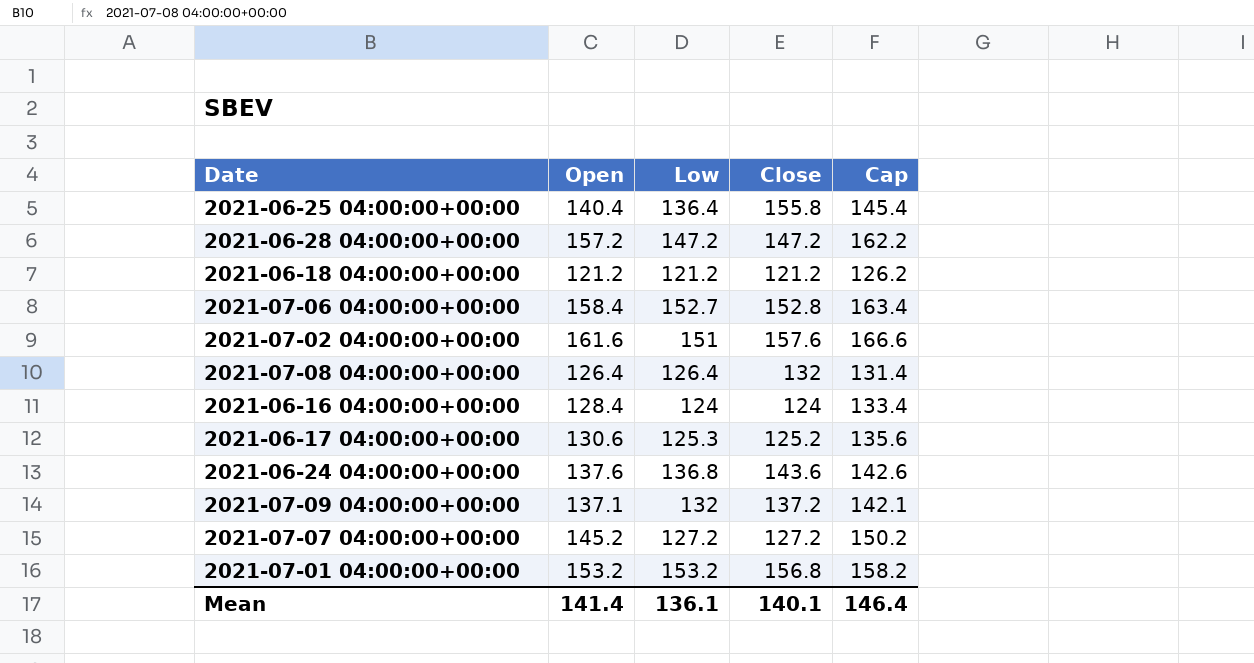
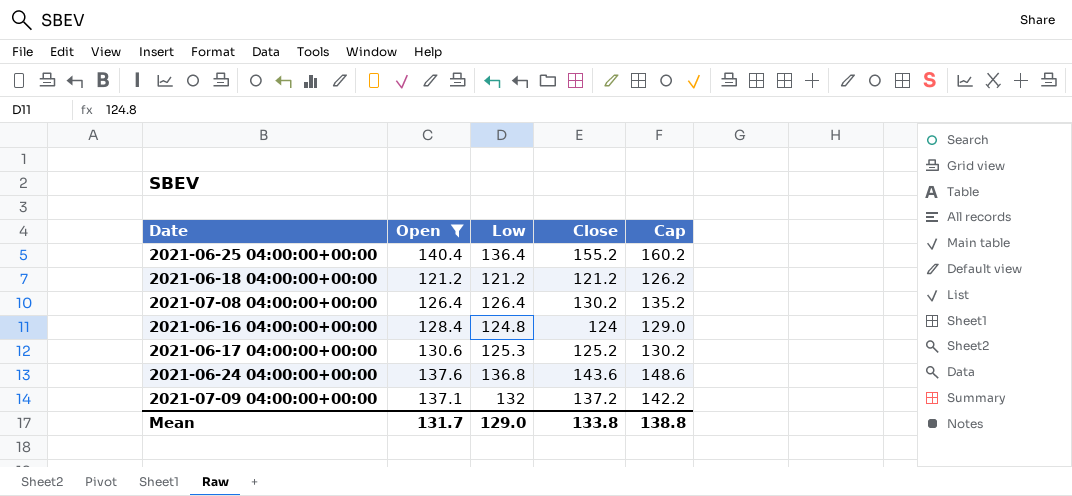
filter: none -> Open <= 140.4
column Cap | formula: [Open] + 5 -> [Close] + 5
2021-06-25 04:00:00+00:00 | Close: 155.8 -> 155.2
2021-07-08 04:00:00+00:00 | Close: 132 -> 130.2
2021-06-16 04:00:00+00:00 | Low: 124 -> 124.8
Mean | Open: 141.4 -> 131.7
Mean | Low: 136.1 -> 129.0
Mean | Close: 140.1 -> 133.8
Mean | Cap: 146.4 -> 138.8

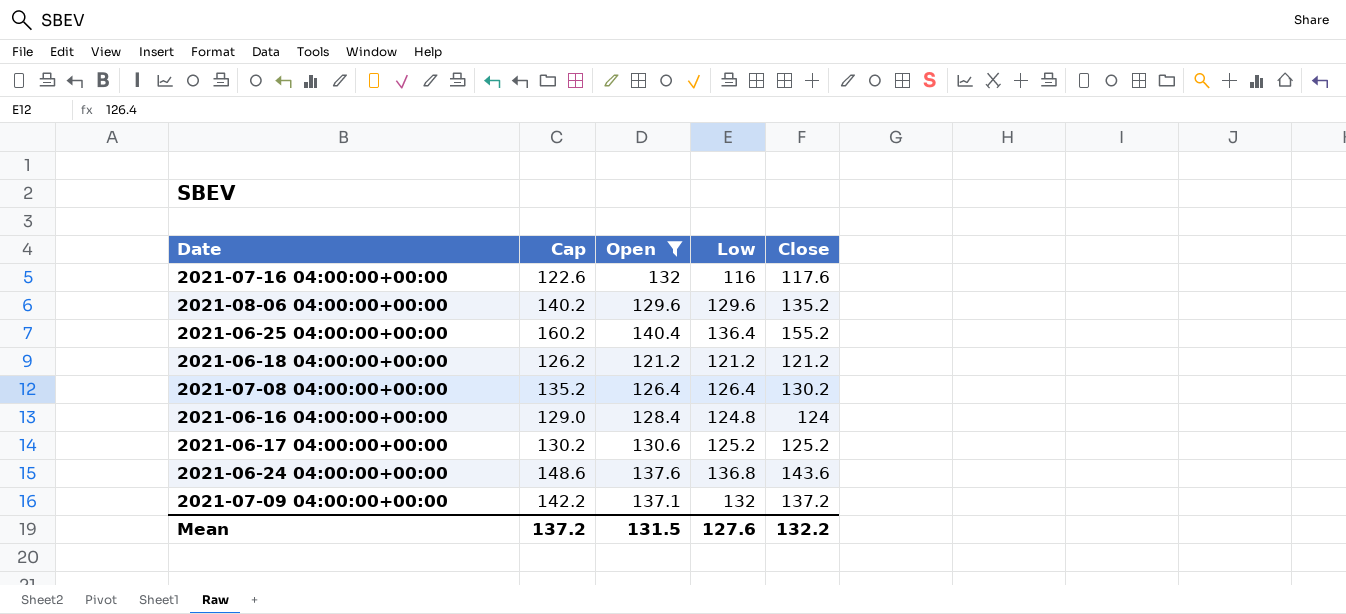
column Cap | position: 5 -> 2
row 2021-07-16 04:00:00+00:00: none -> 122.6 | 132 | 116 | 117.6
row 2021-08-06 04:00:00+00:00: none -> 140.2 | 129.6 | 129.6 | 135.2
2021-06-17 04:00:00+00:00 | Low: 125.3 -> 125.2
Mean | Cap: 138.8 -> 137.2
Mean | Open: 131.7 -> 131.5
Mean | Low: 129.0 -> 127.6
Mean | Close: 133.8 -> 132.2

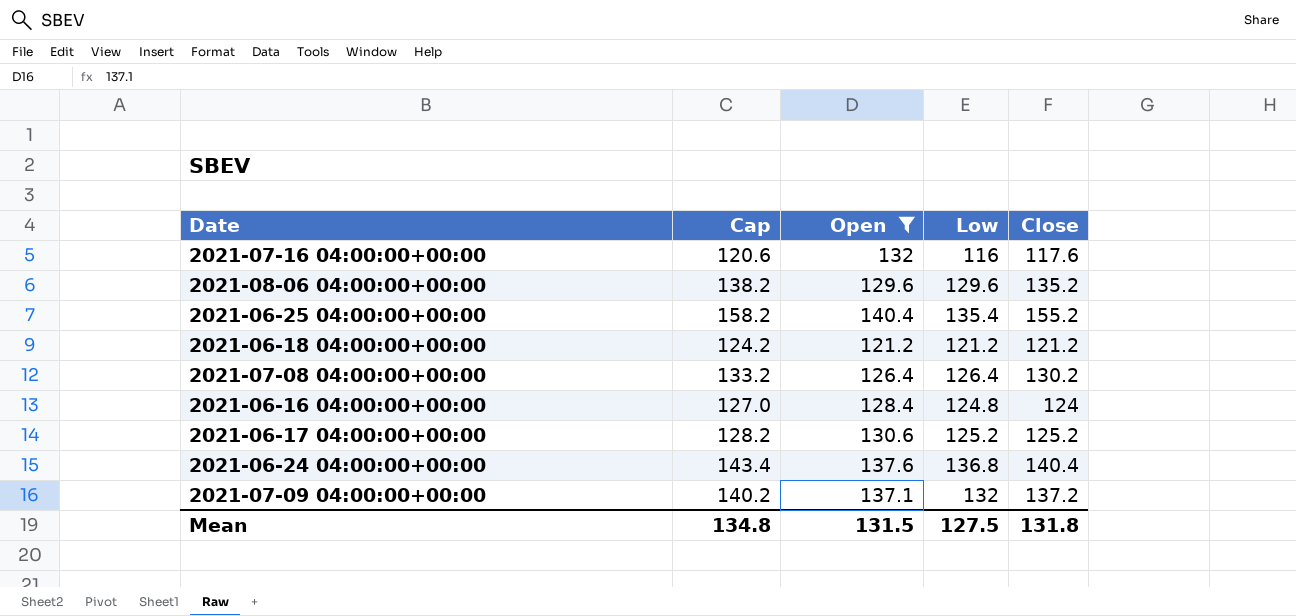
column Cap | formula: [Close] + 5 -> [Close] + 3
2021-06-25 04:00:00+00:00 | Low: 136.4 -> 135.4
2021-06-24 04:00:00+00:00 | Close: 143.6 -> 140.4
Mean | Cap: 137.2 -> 134.8
Mean | Low: 127.6 -> 127.5
Mean | Close: 132.2 -> 131.8

